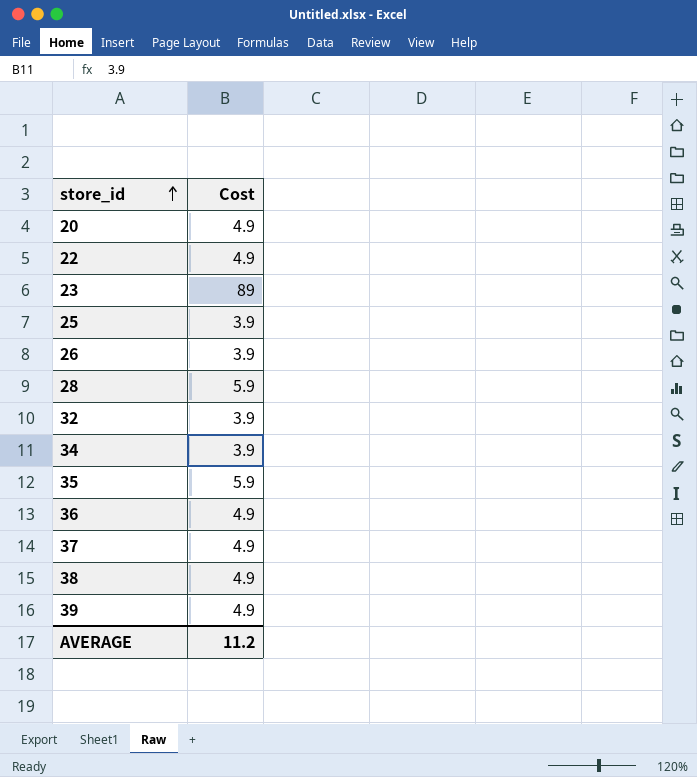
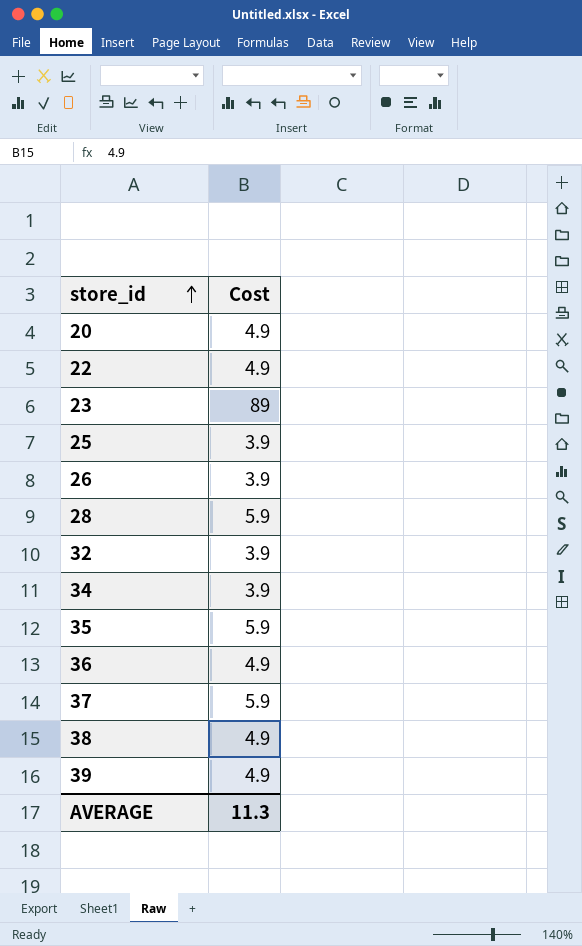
37 | Cost: 4.9 -> 5.9
AVERAGE | Cost: 11.2 -> 11.3

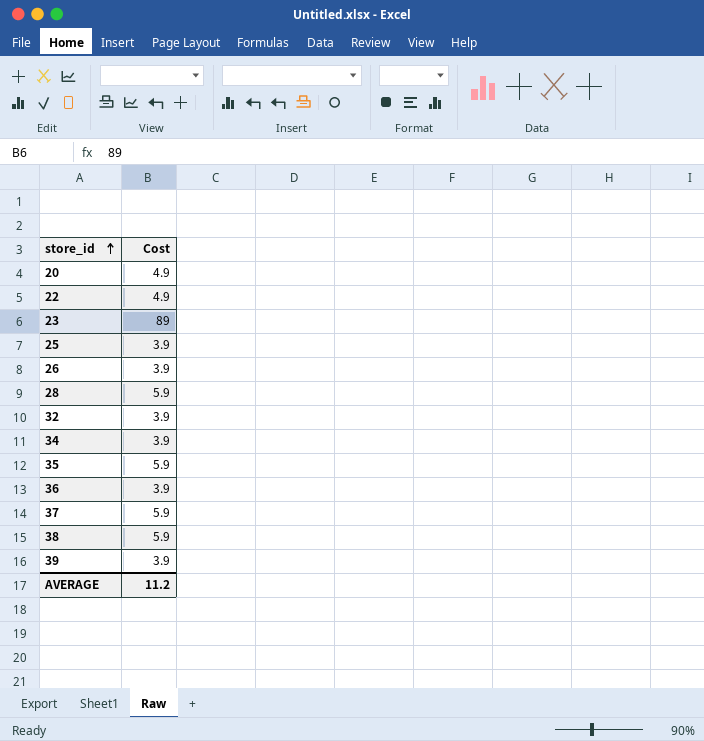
36 | Cost: 4.9 -> 3.9
38 | Cost: 4.9 -> 5.9
39 | Cost: 4.9 -> 3.9
AVERAGE | Cost: 11.3 -> 11.2

